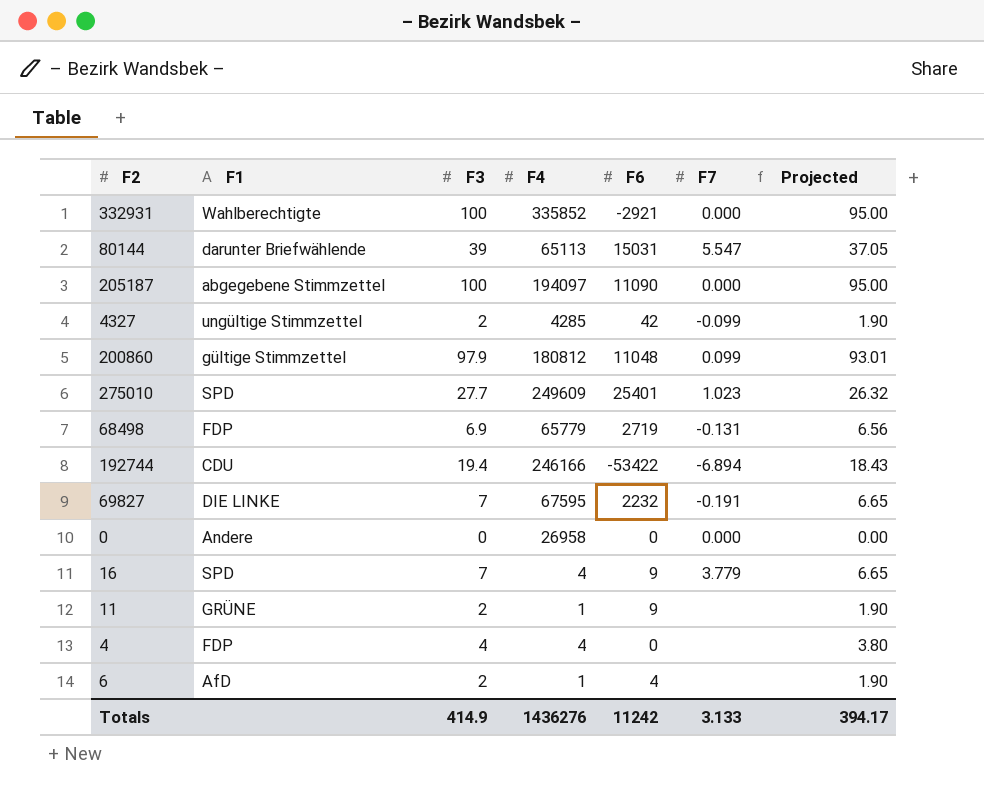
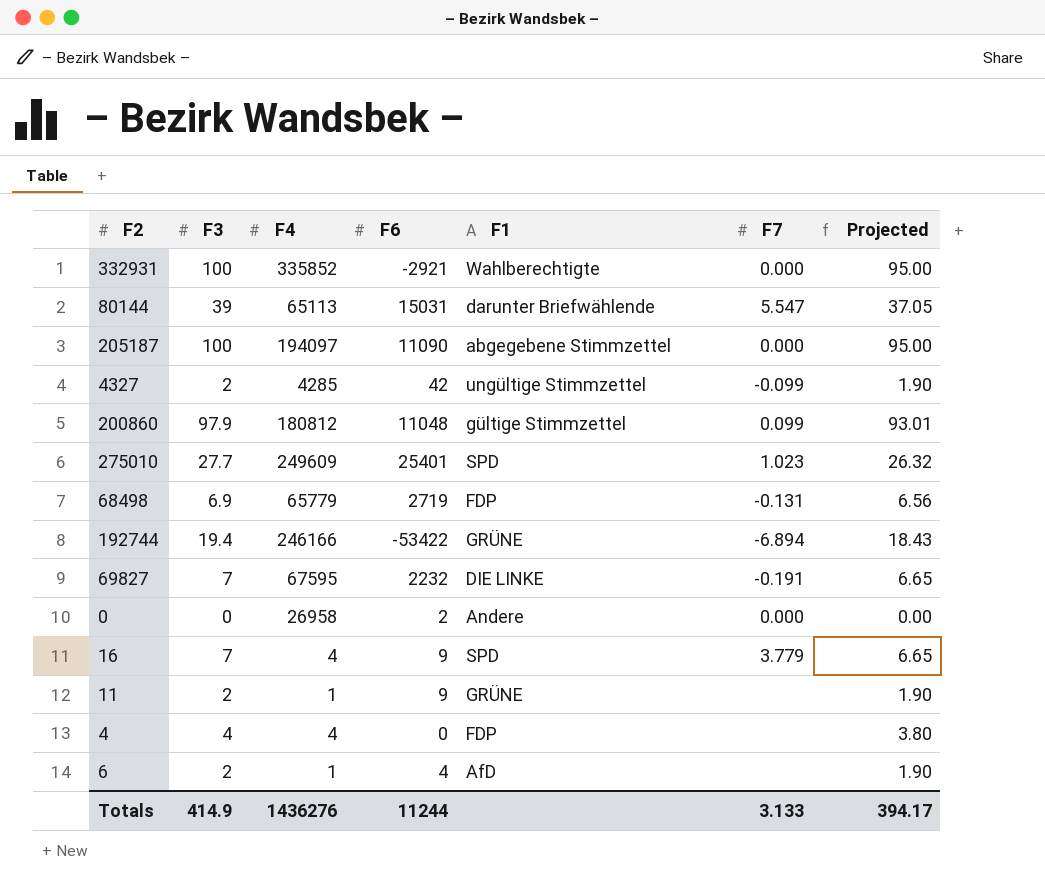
column F1 | position: 2 -> 5
192744 | F1: CDU -> GRÜNE
0 | F6: 0 -> 2
Totals | F6: 11242 -> 11244

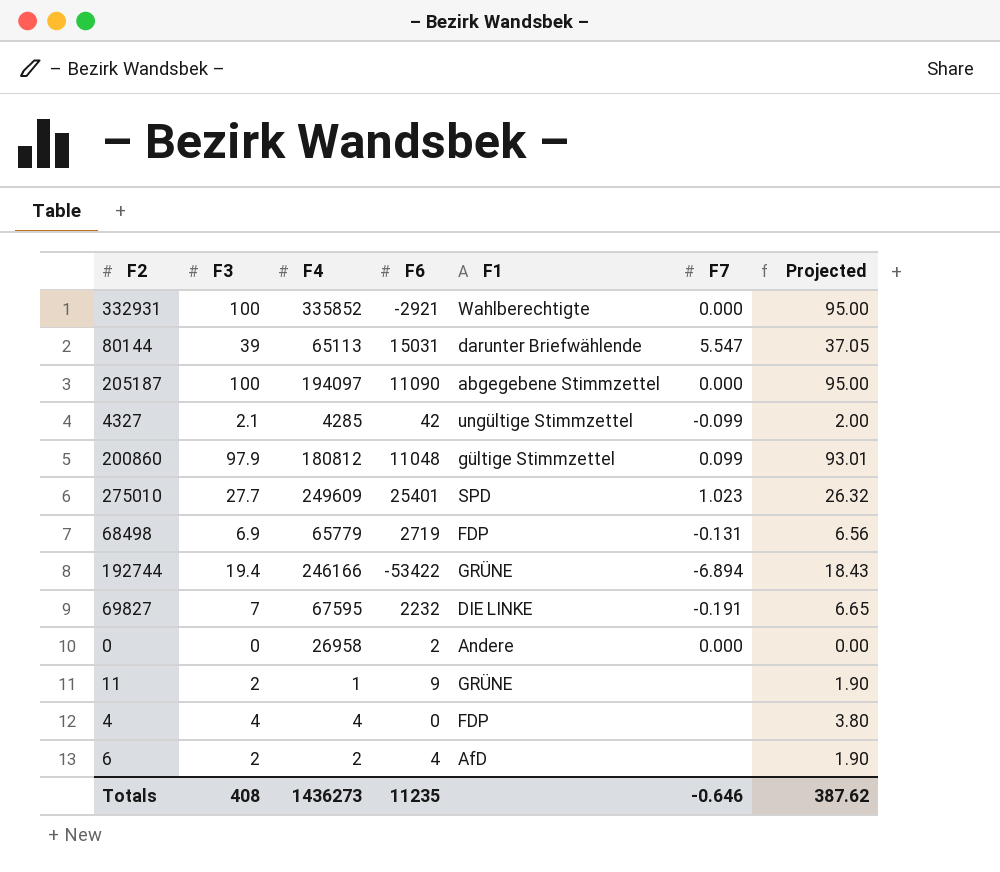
row 16: 7 | 4 | 9 | SPD | 3.779 | 6.65 -> none
4327 | F3: 2 -> 2.1
4327 | Projected: 1.90 -> 2.00
6 | F4: 1 -> 2
Totals | F3: 414.9 -> 408
Totals | F4: 1436276 -> 1436273
Totals | F6: 11244 -> 11235
Totals | F7: 3.133 -> -0.646
Totals | Projected: 394.17 -> 387.62

